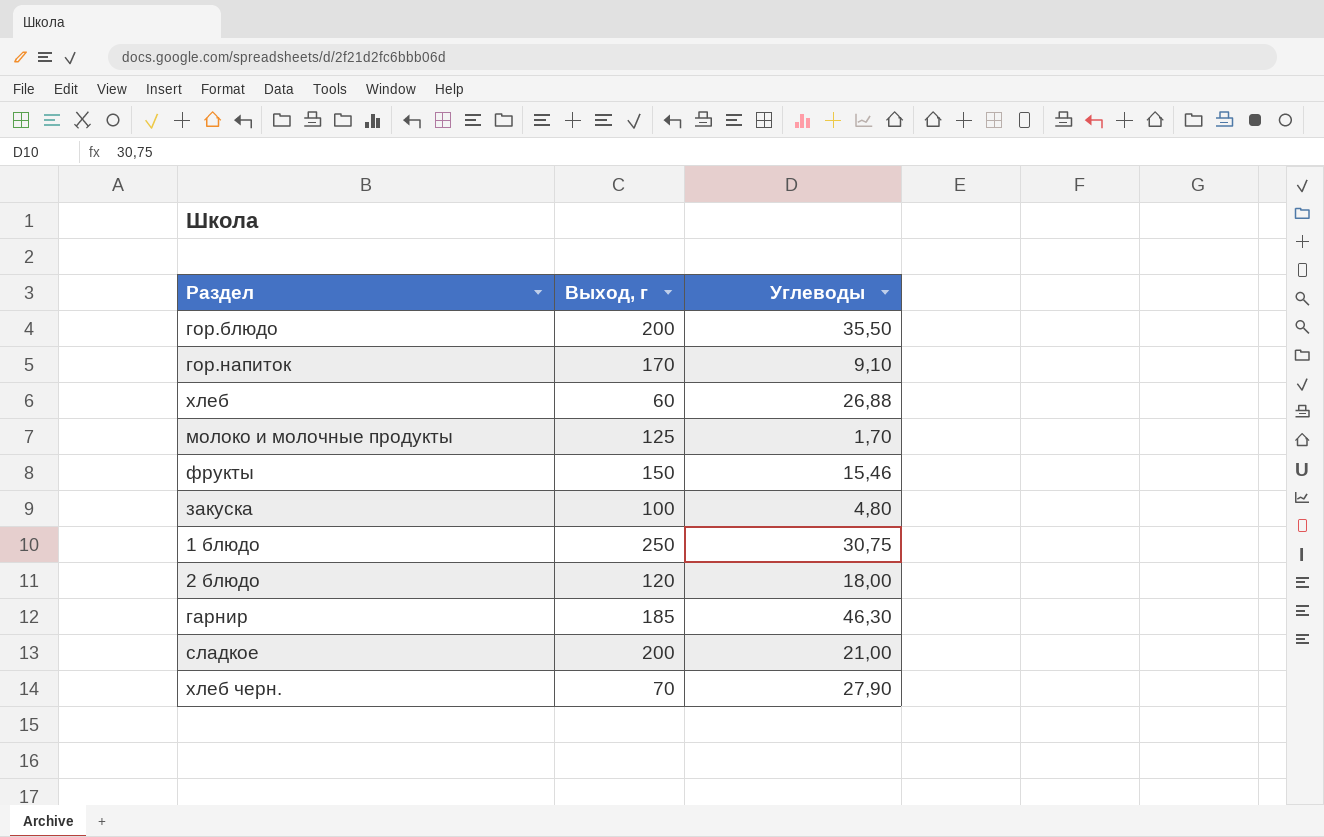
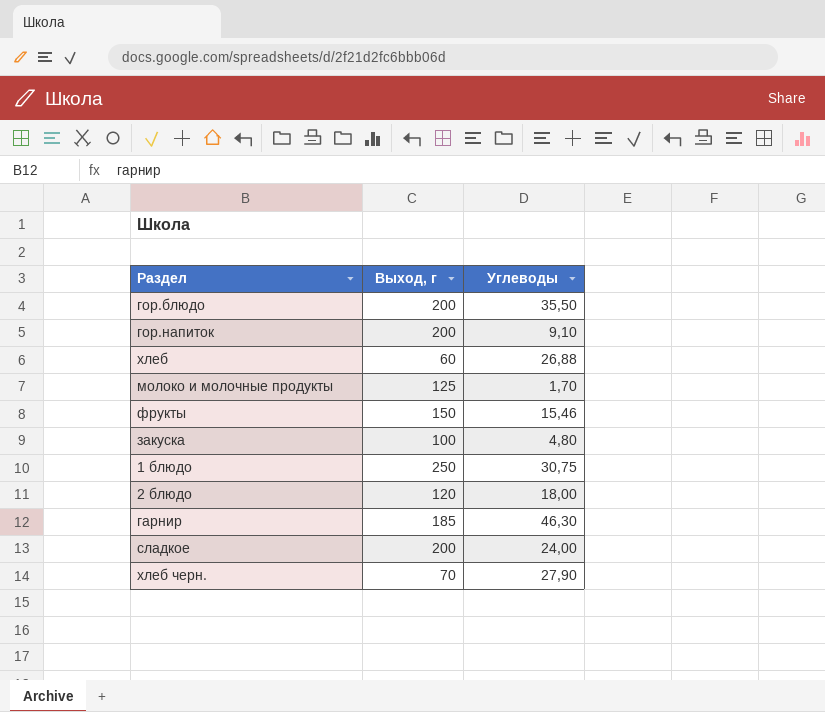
гор.напиток | Выход, г: 170 -> 200
сладкое | Углеводы: 21,00 -> 24,00

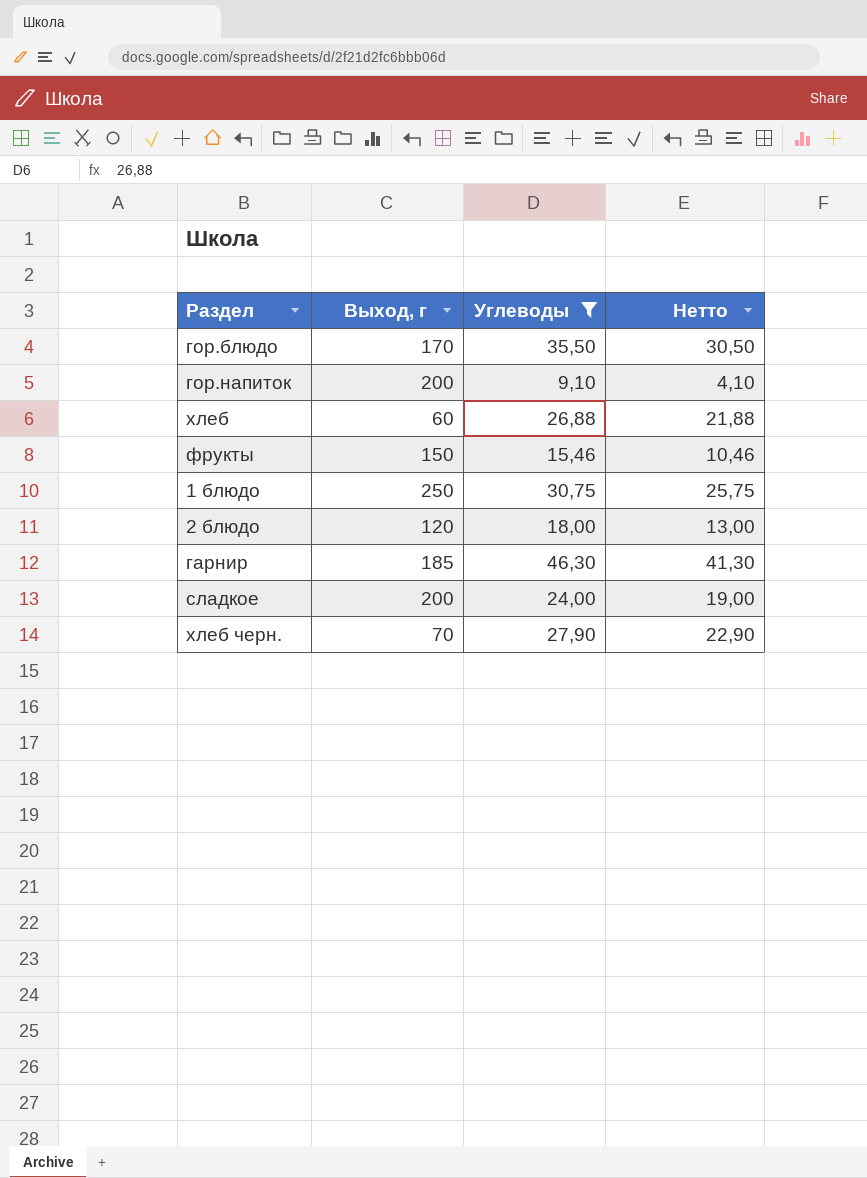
filter: none -> Углеводы >= 9,10
column Нетто | formula: none -> [Углеводы] - 5
гор.блюдо | Выход, г: 200 -> 170

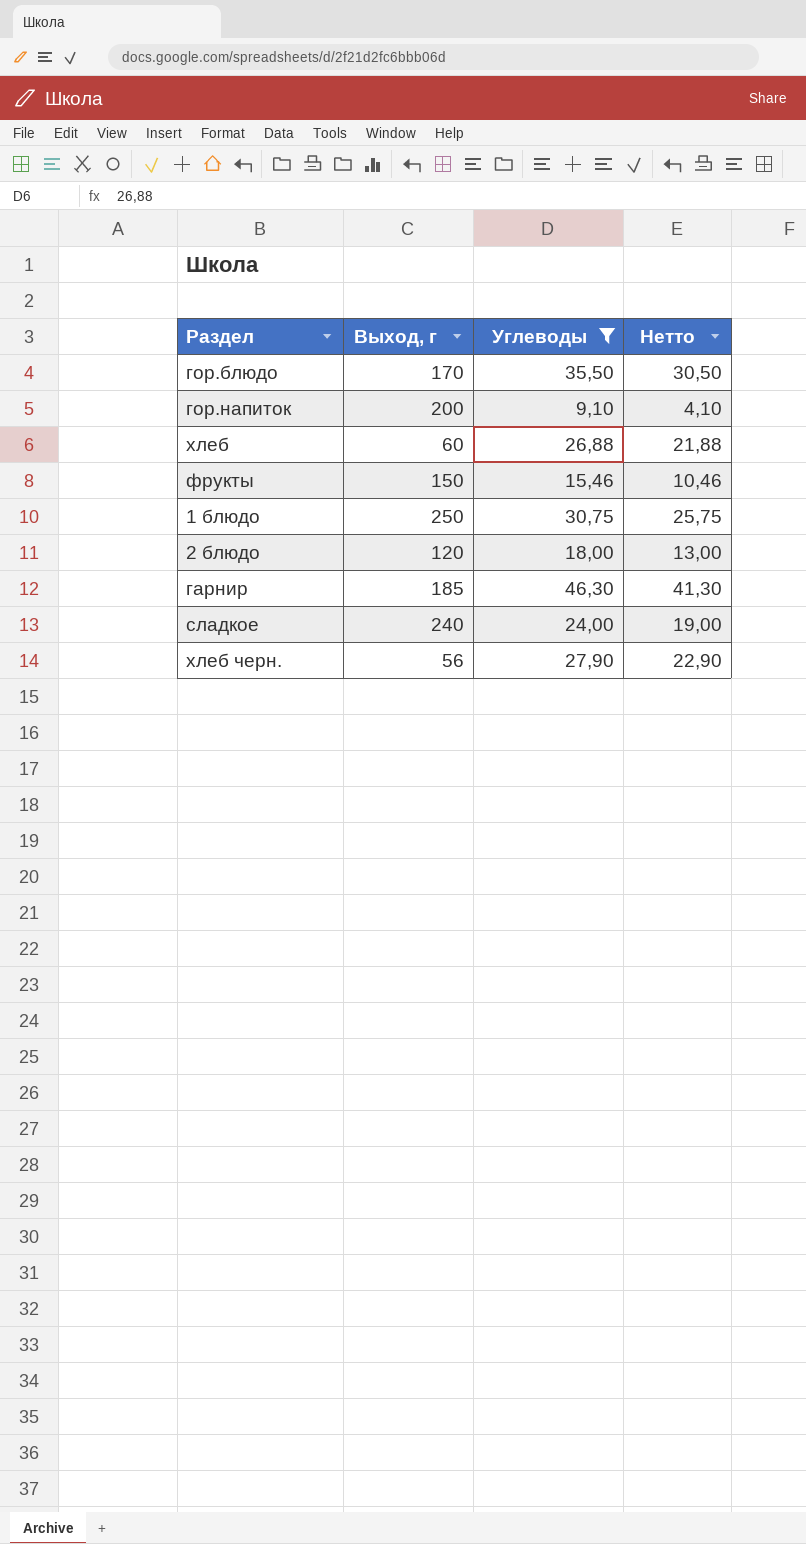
сладкое | Выход, г: 200 -> 240
хлеб черн. | Выход, г: 70 -> 56

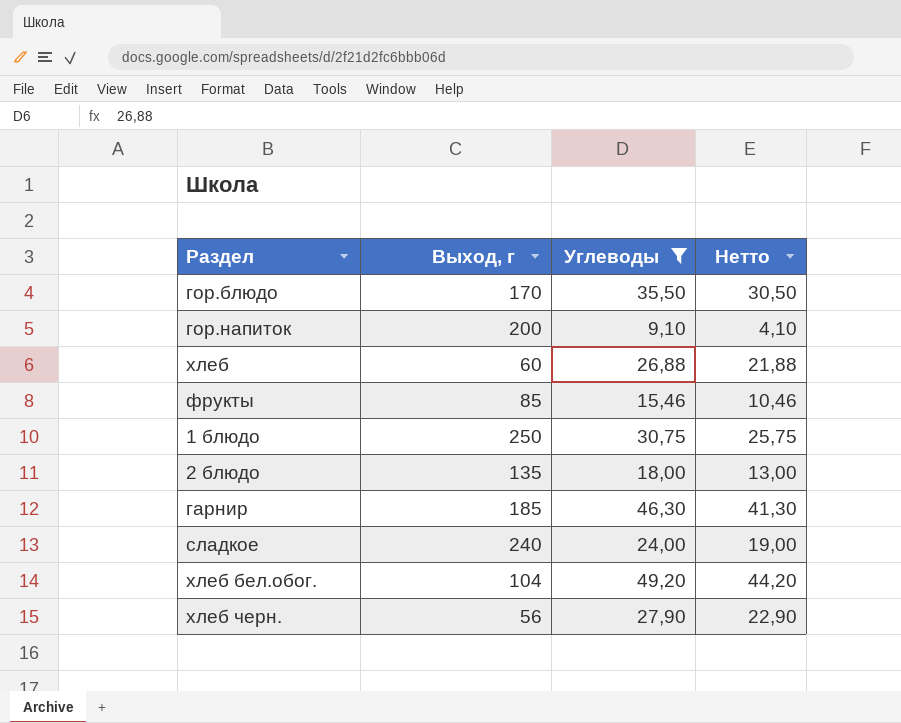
фрукты | Выход, г: 150 -> 85
2 блюдо | Выход, г: 120 -> 135
row хлеб бел.обог.: none -> 104 | 49,20 | 44,20

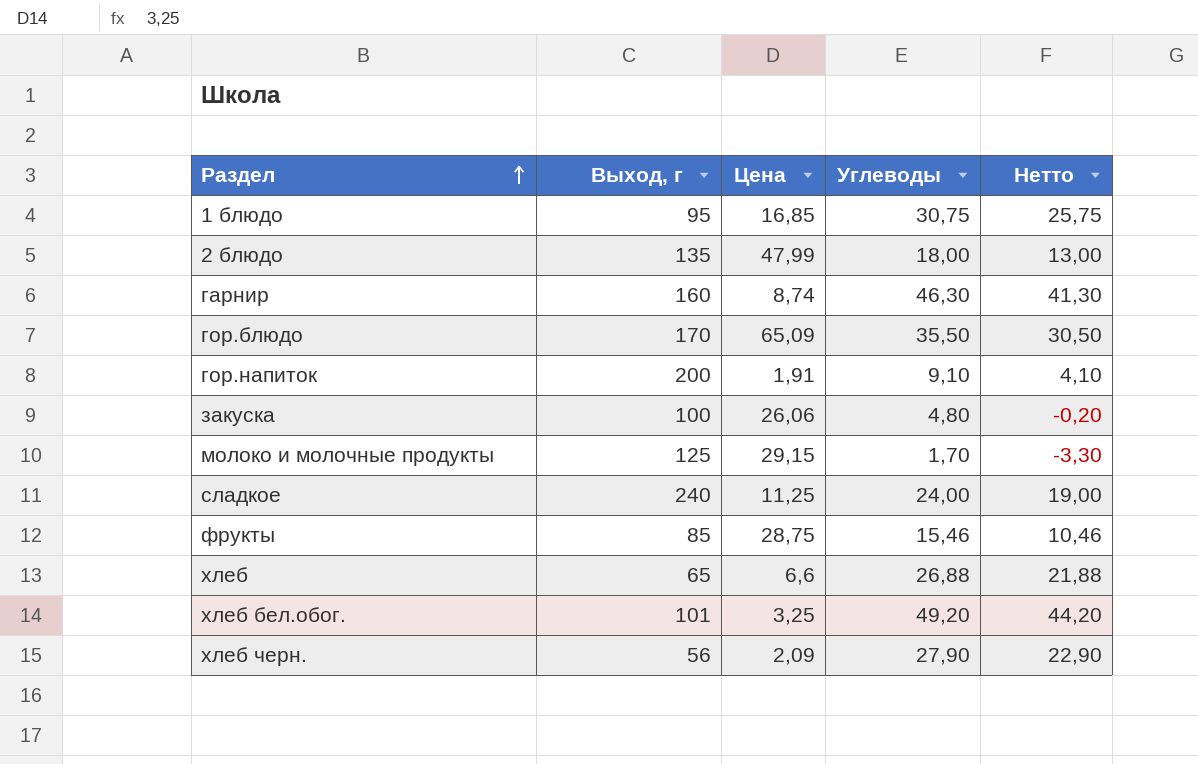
filter: Углеводы >= 9,10 -> none
row order: none -> Раздел ascending
column Цена | position: none -> 3
1 блюдо | Выход, г: 250 -> 95
гарнир | Выход, г: 185 -> 160
хлеб | Выход, г: 60 -> 65
хлеб бел.обог. | Выход, г: 104 -> 101

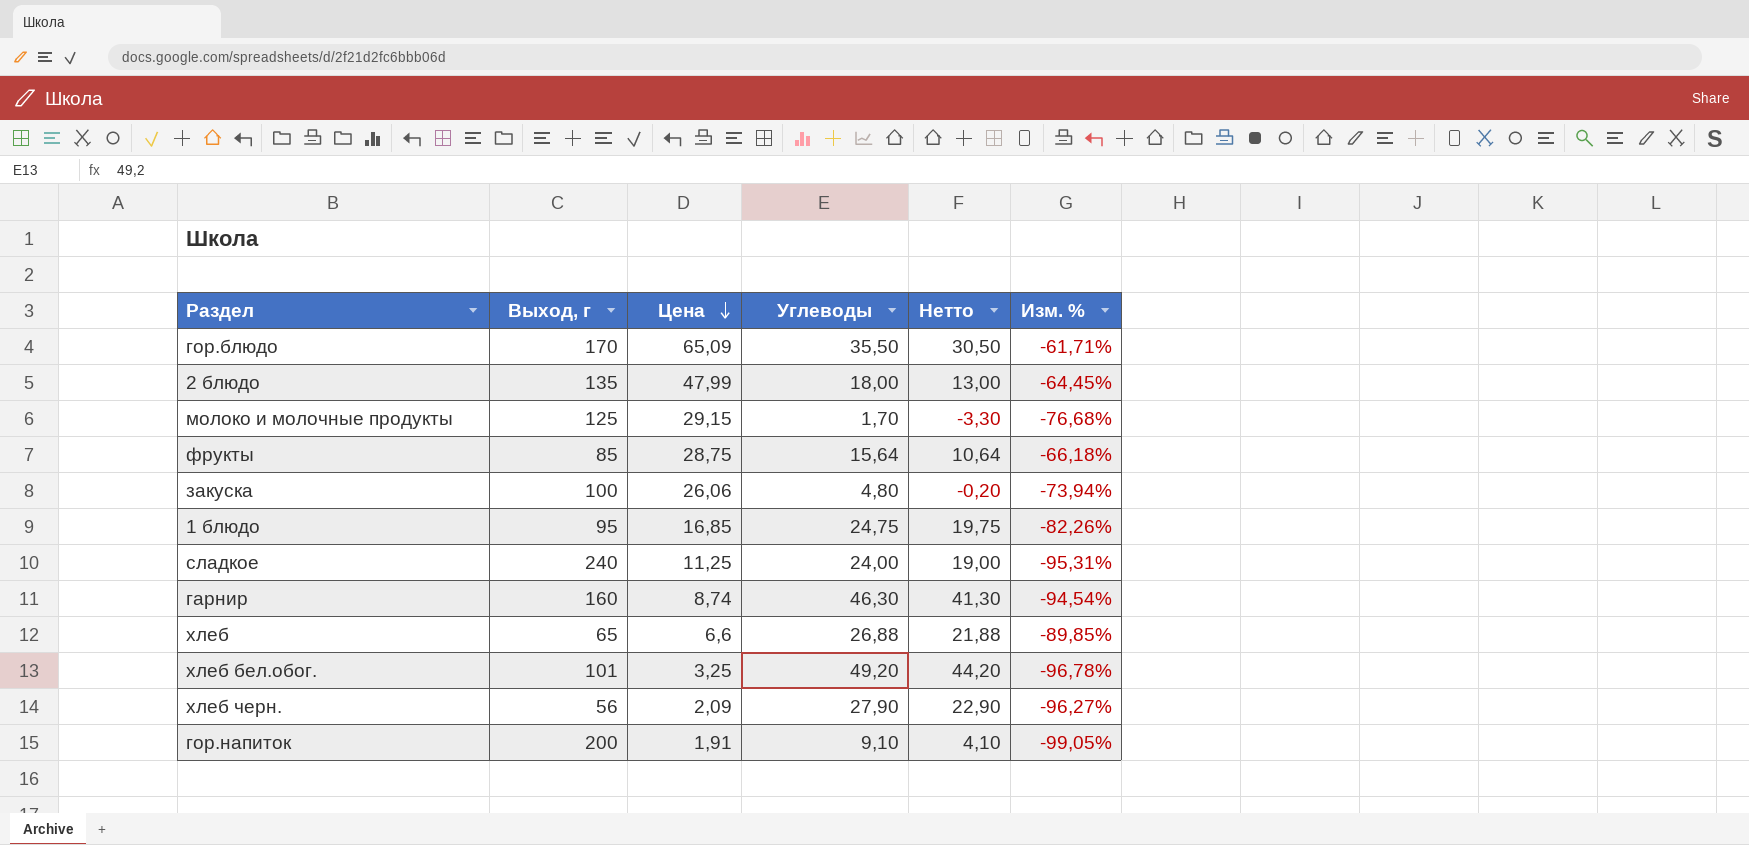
row order: Раздел ascending -> Цена descending
column Изм. % | formula: none -> ([Цена] - [Выход, г]) / [Выход, г]
фрукты | Углеводы: 15,46 -> 15,64
фрукты | Нетто: 10,46 -> 10,64
1 блюдо | Углеводы: 30,75 -> 24,75
1 блюдо | Нетто: 25,75 -> 19,75

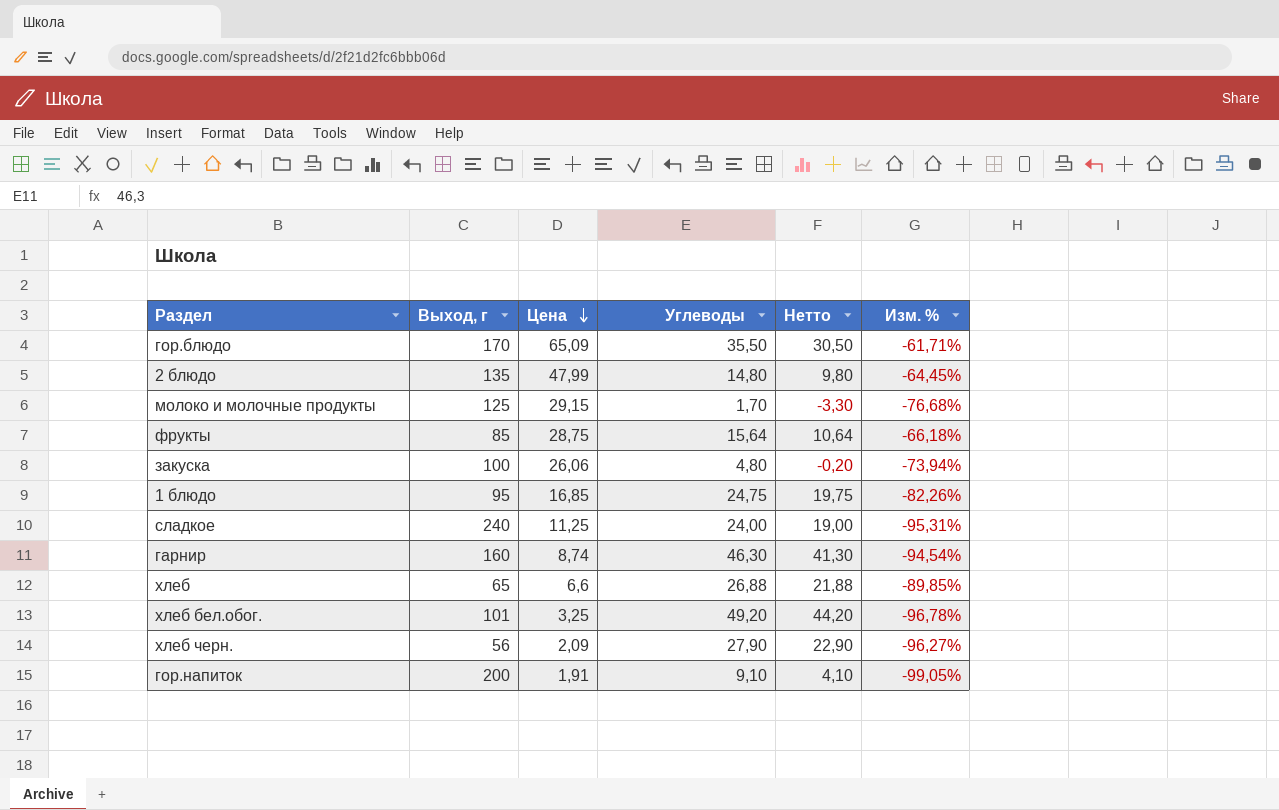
2 блюдо | Углеводы: 18,00 -> 14,80
2 блюдо | Нетто: 13,00 -> 9,80

